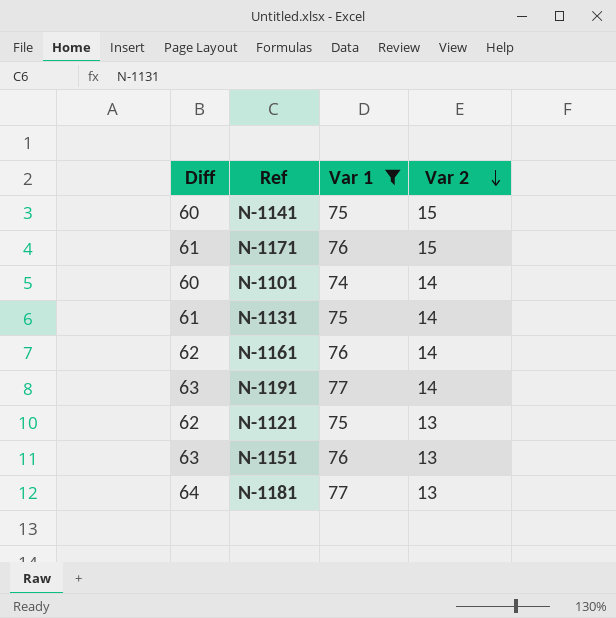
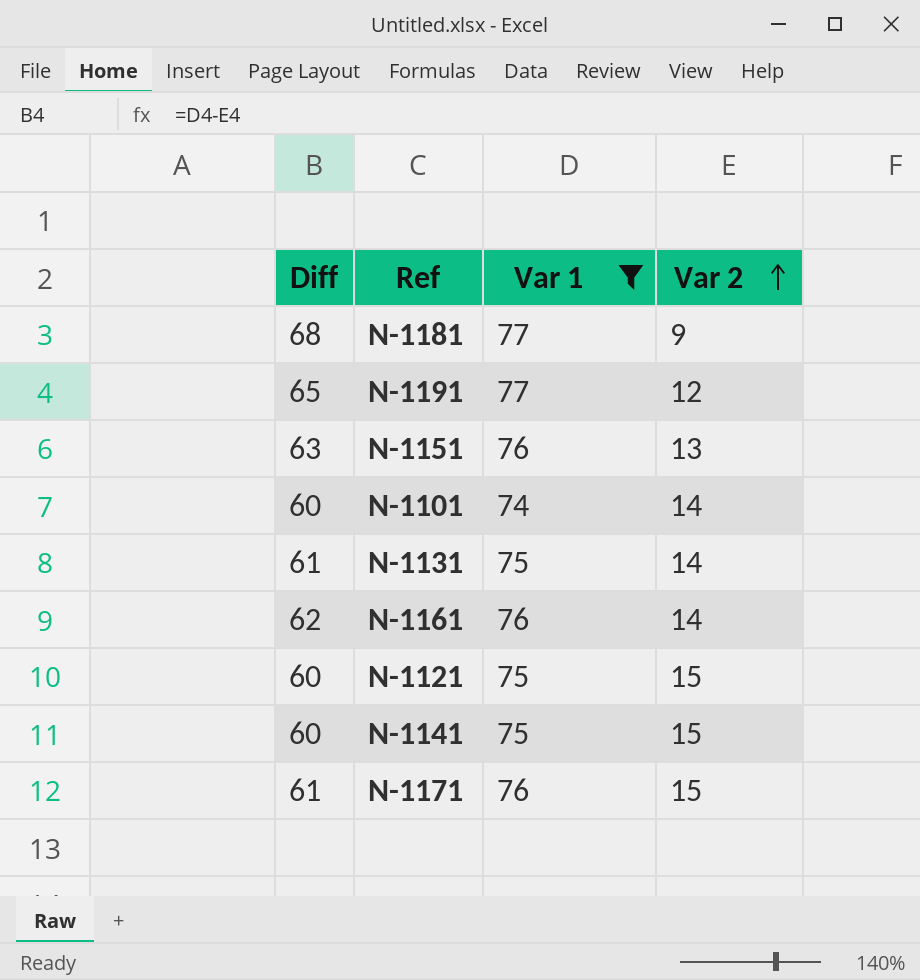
row order: Var 2 descending -> Var 2 ascending
N-1181 | Diff: 64 -> 68
N-1181 | Var 2: 13 -> 9
N-1191 | Diff: 63 -> 65
N-1191 | Var 2: 14 -> 12
N-1121 | Diff: 62 -> 60
N-1121 | Var 2: 13 -> 15

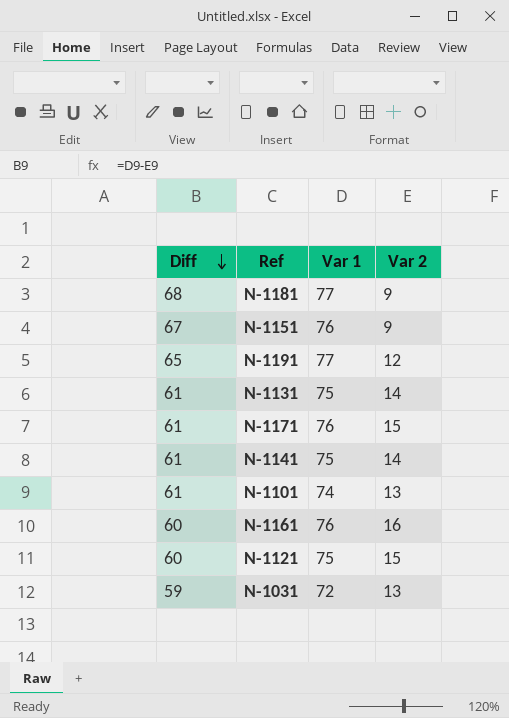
filter: Var 1 != 72 -> none
row order: Var 2 ascending -> Diff descending
N-1151 | Diff: 63 -> 67
N-1151 | Var 2: 13 -> 9
N-1141 | Diff: 60 -> 61
N-1141 | Var 2: 15 -> 14
N-1101 | Diff: 60 -> 61
N-1101 | Var 2: 14 -> 13
N-1161 | Diff: 62 -> 60
N-1161 | Var 2: 14 -> 16

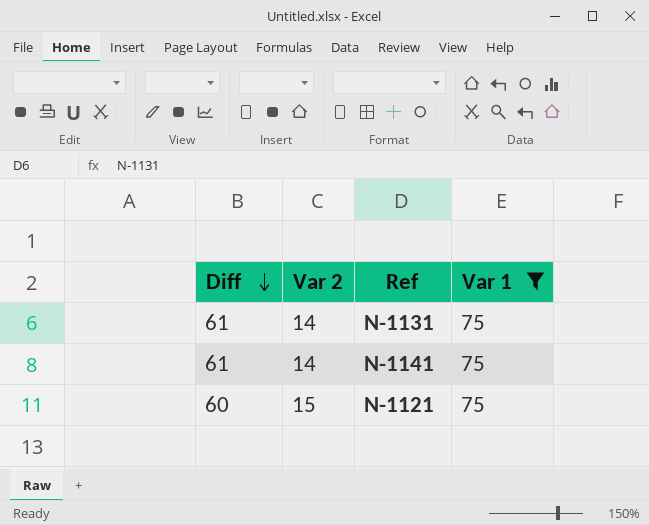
filter: none -> Var 1 = 75
column Var 2 | position: 4 -> 2

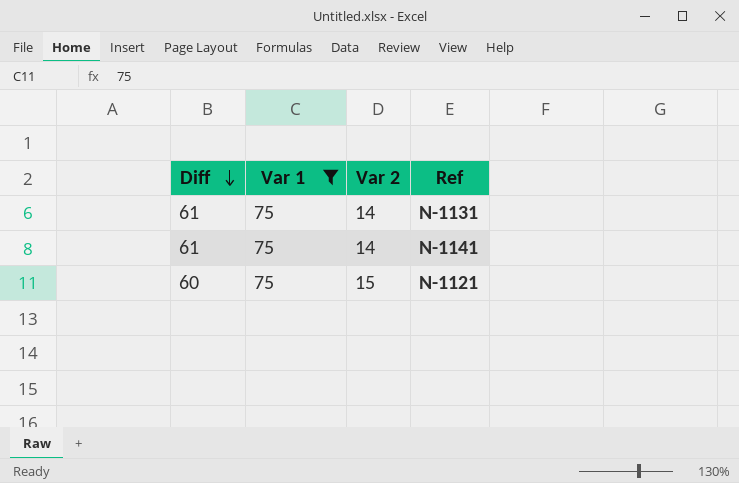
column Var 1 | position: 4 -> 2

